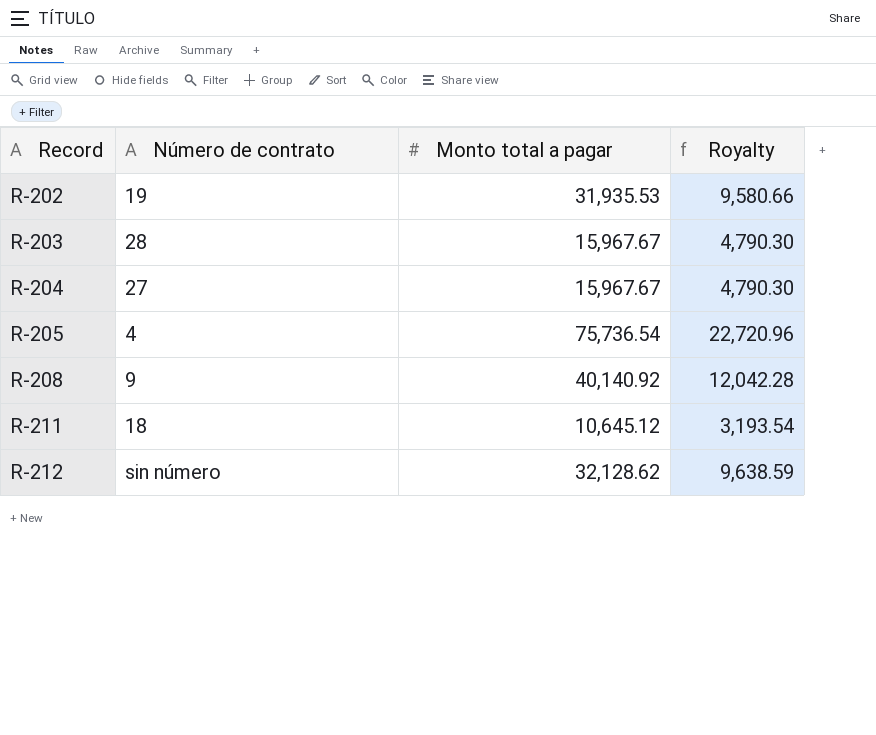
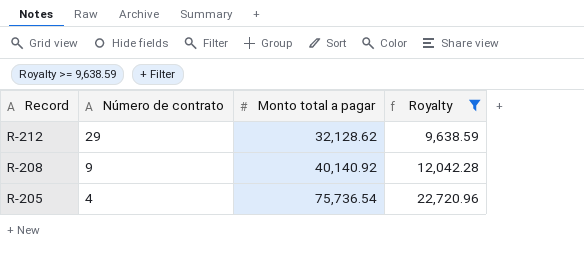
filter: none -> Royalty >= 9,638.59
row order: Record ascending -> Record descending
R-212 | Número de contrato: sin número -> 29

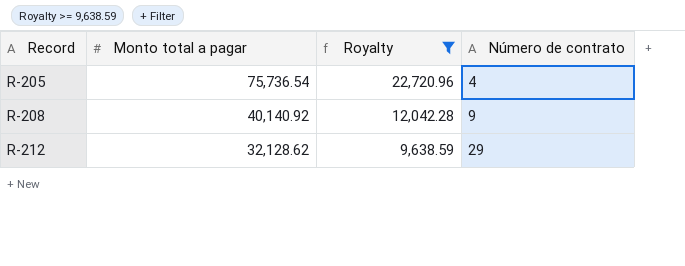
row order: Record descending -> Record ascending
column Número de contrato | position: 2 -> 4

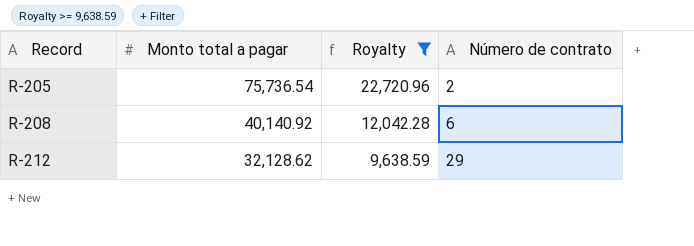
R-205 | Número de contrato: 4 -> 2
R-208 | Número de contrato: 9 -> 6

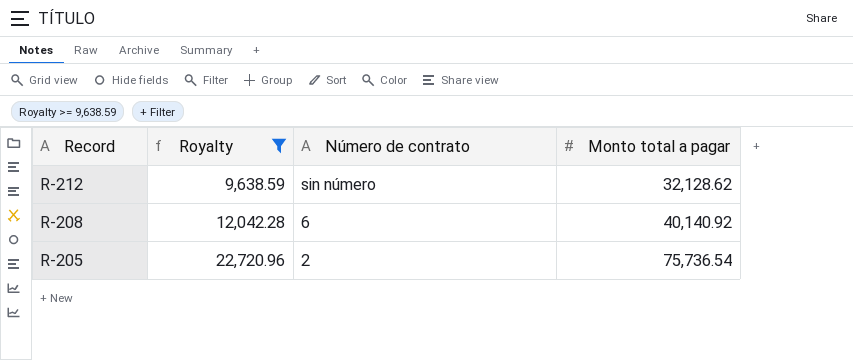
row order: Record ascending -> Record descending
column Monto total a pagar | position: 2 -> 4
R-212 | Número de contrato: 29 -> sin número

